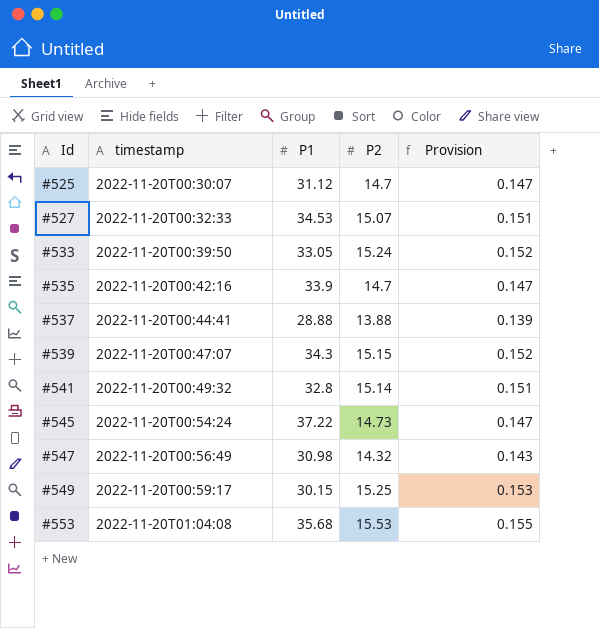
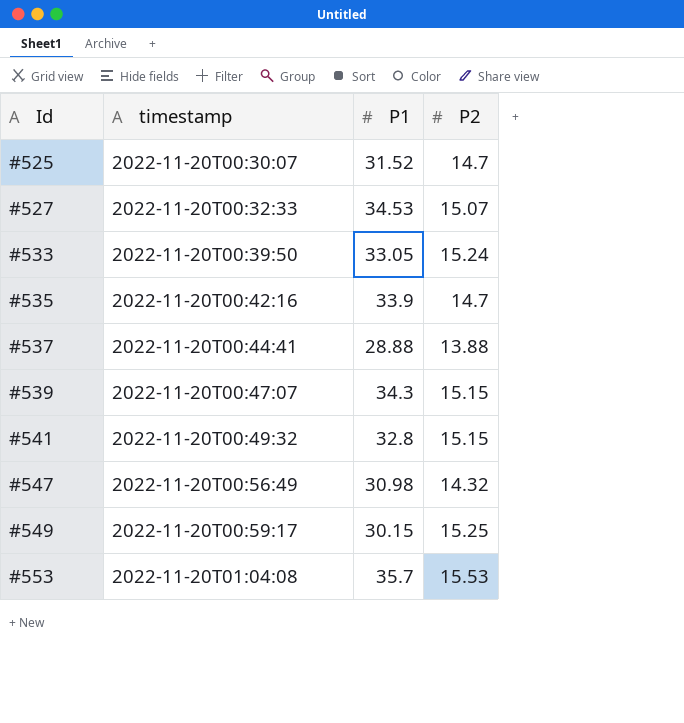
column Provision | formula: [P2] * 0.01 -> none
row #545: 2022-11-20T00:54:24 | 37.22 | 14.73 | 0.147 -> none
#525 | P1: 31.12 -> 31.52
#541 | P2: 15.14 -> 15.15
#553 | P1: 35.68 -> 35.7

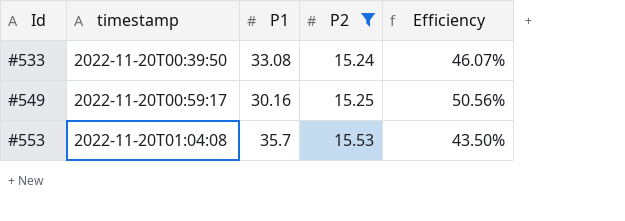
filter: none -> P2 >= 15.24
column Efficiency | formula: none -> [P2] / [P1]
#533 | P1: 33.05 -> 33.08
#549 | P1: 30.15 -> 30.16

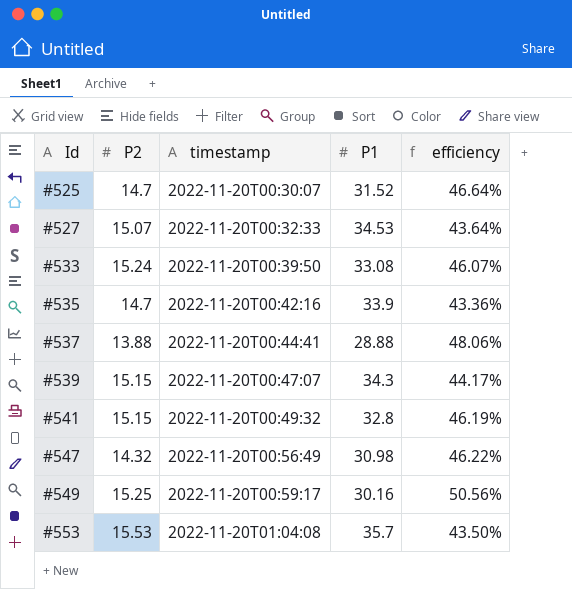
filter: P2 >= 15.24 -> none
column P2 | position: 4 -> 2
column name: Efficiency -> efficiency

